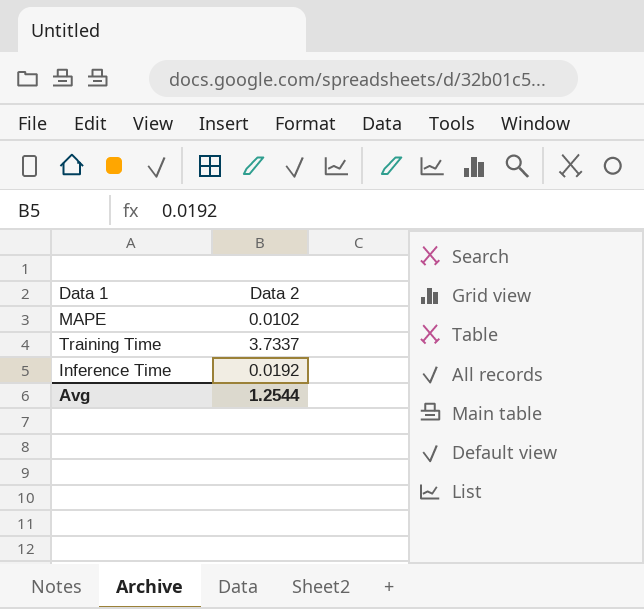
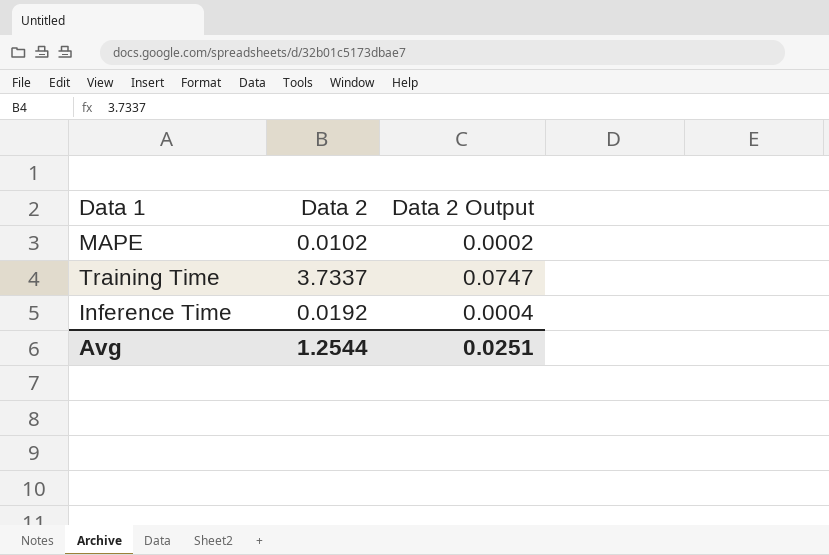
column Data 2 Output | formula: none -> [Data 2] * 0.02

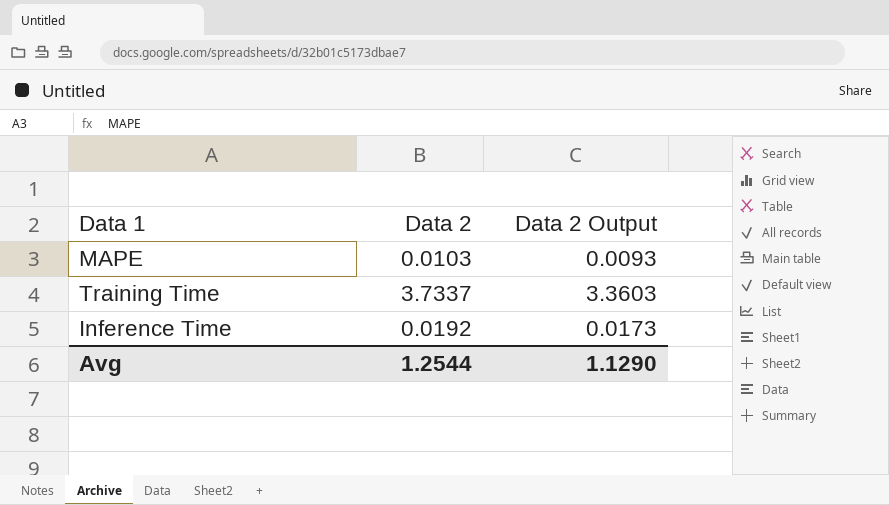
column Data 2 Output | formula: [Data 2] * 0.02 -> [Data 2] * 0.9
MAPE | Data 2: 0.0102 -> 0.0103
Avg | Data 2 Output: 0.0251 -> 1.1290

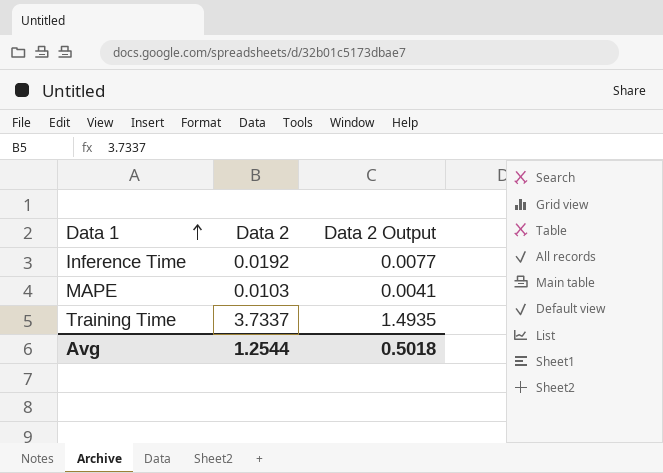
row order: none -> Data 1 ascending
column Data 2 Output | formula: [Data 2] * 0.9 -> [Data 2] * 0.4
Avg | Data 2 Output: 1.1290 -> 0.5018

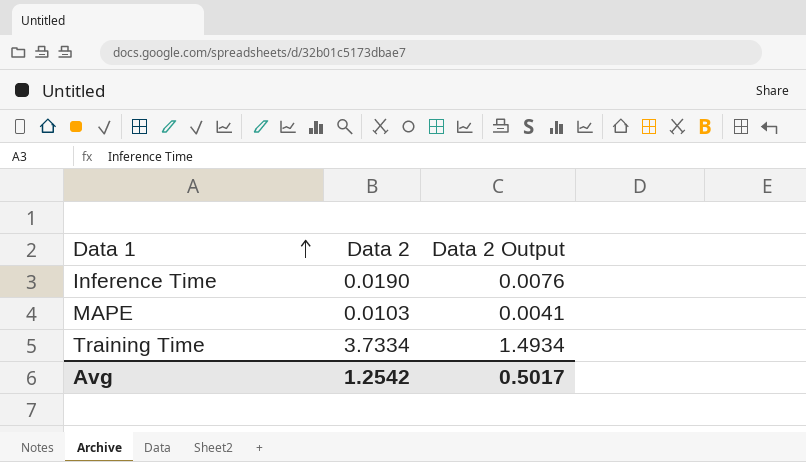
Inference Time | Data 2: 0.0192 -> 0.0190
Inference Time | Data 2 Output: 0.0077 -> 0.0076
Training Time | Data 2: 3.7337 -> 3.7334
Training Time | Data 2 Output: 1.4935 -> 1.4934
Avg | Data 2: 1.2544 -> 1.2542
Avg | Data 2 Output: 0.5018 -> 0.5017

